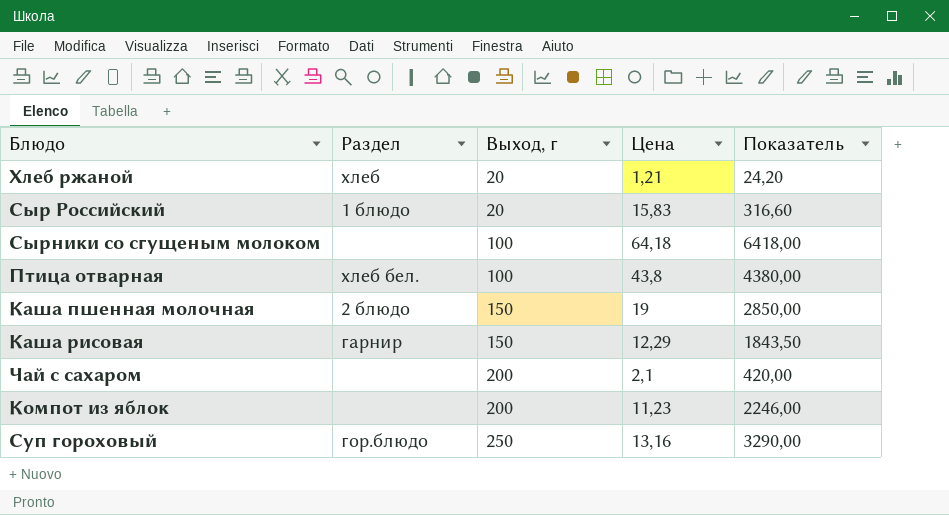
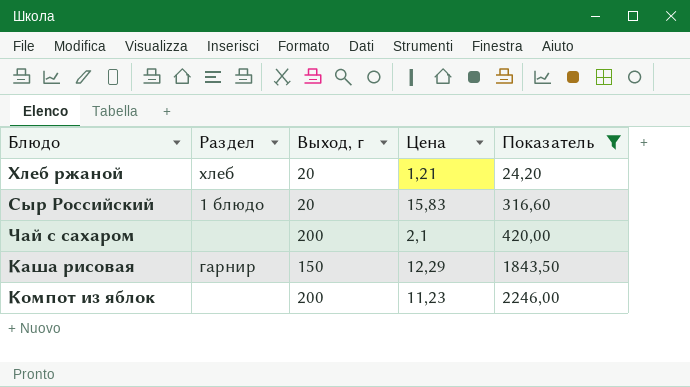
filter: none -> Показатель <= 2246,00
row order: Выход, г ascending -> Показатель ascending

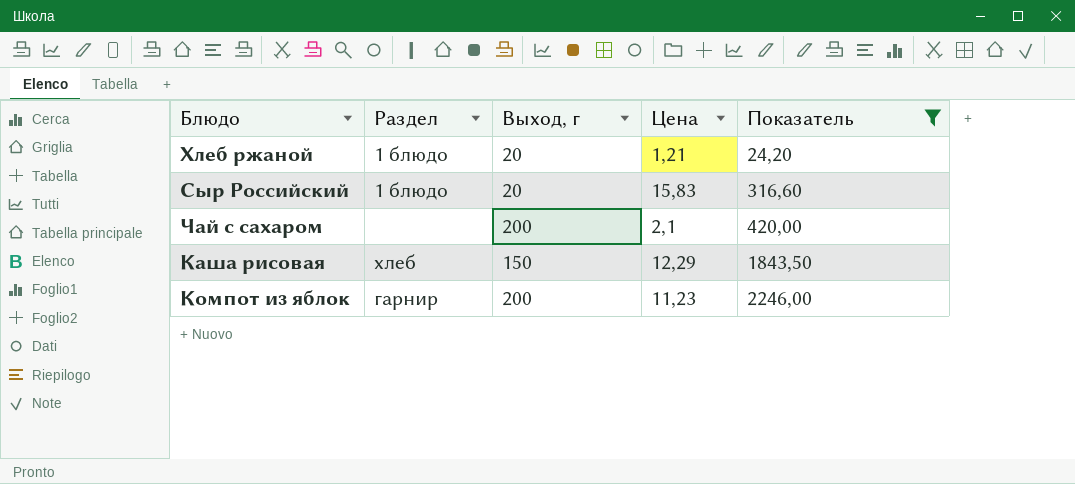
Хлеб ржаной | Раздел: хлеб -> 1 блюдо
Каша рисовая | Раздел: гарнир -> хлеб
Компот из яблок | Раздел: none -> гарнир

